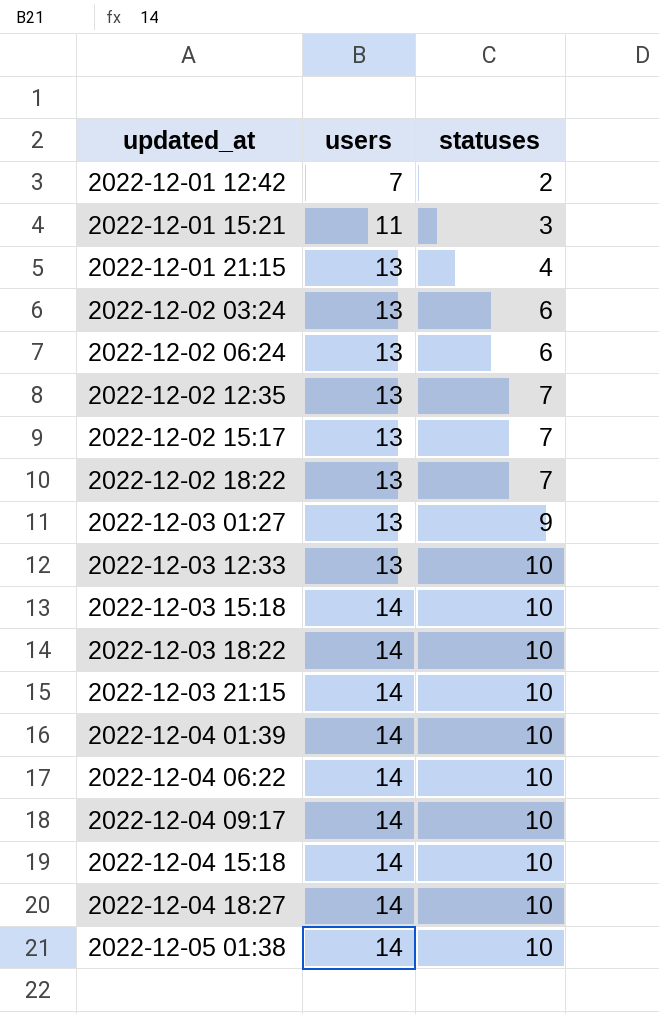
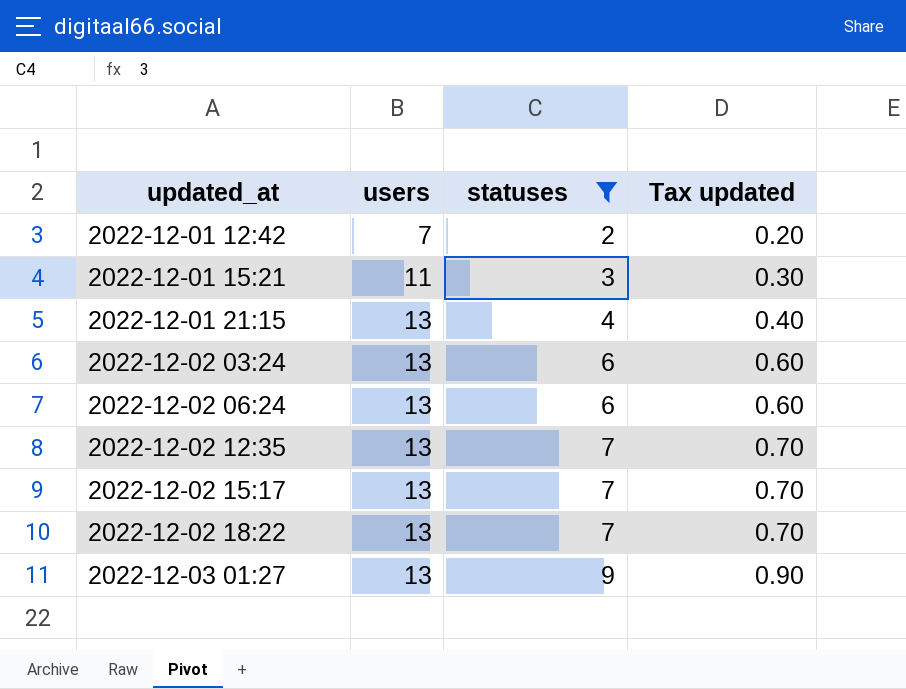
filter: none -> statuses != 10
column Tax updated | formula: none -> [statuses] * 0.1

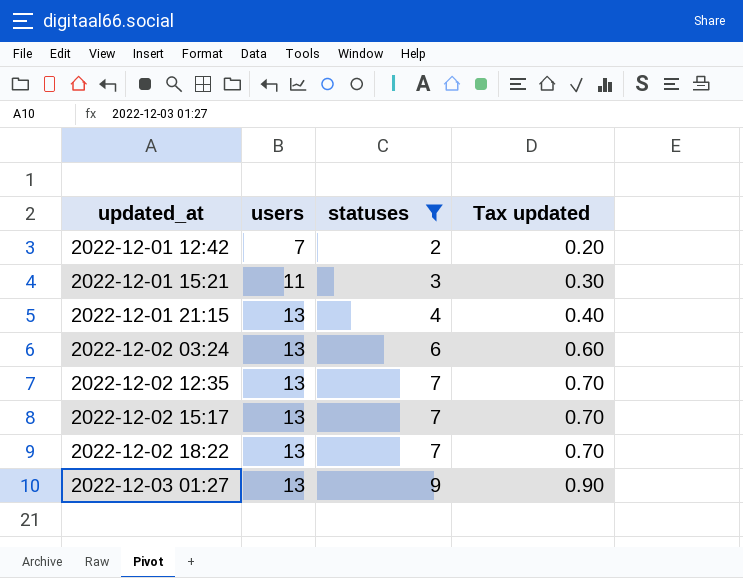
row 2022-12-02 06:24: 13 | 6 | 0.60 -> none

